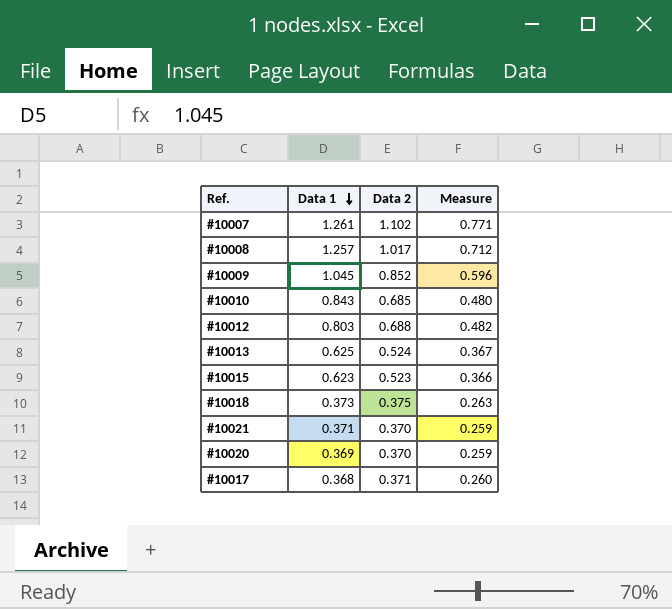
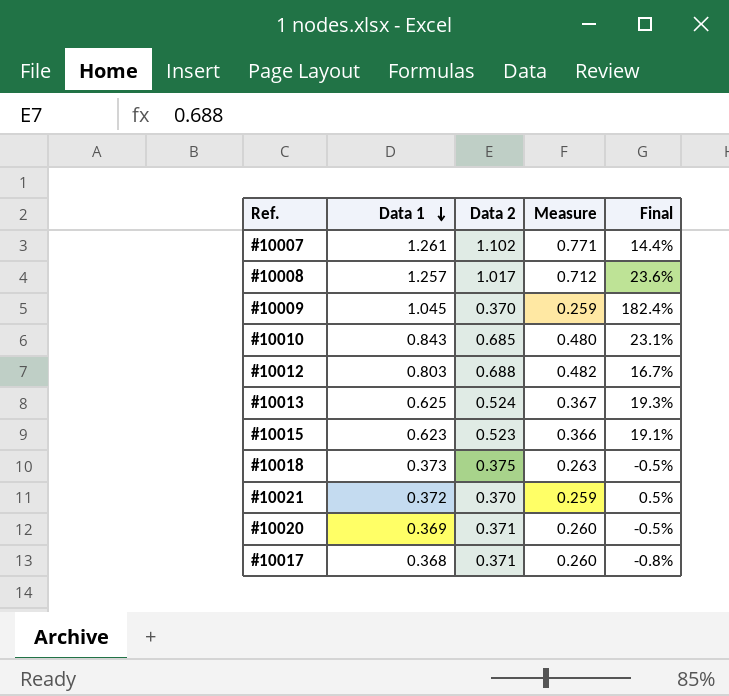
column Final | formula: none -> ([Data 1] - [Data 2]) / [Data 2]
#10009 | Data 2: 0.852 -> 0.370
#10009 | Measure: 0.596 -> 0.259
#10021 | Data 1: 0.371 -> 0.372
#10020 | Data 2: 0.370 -> 0.371
#10020 | Measure: 0.259 -> 0.260

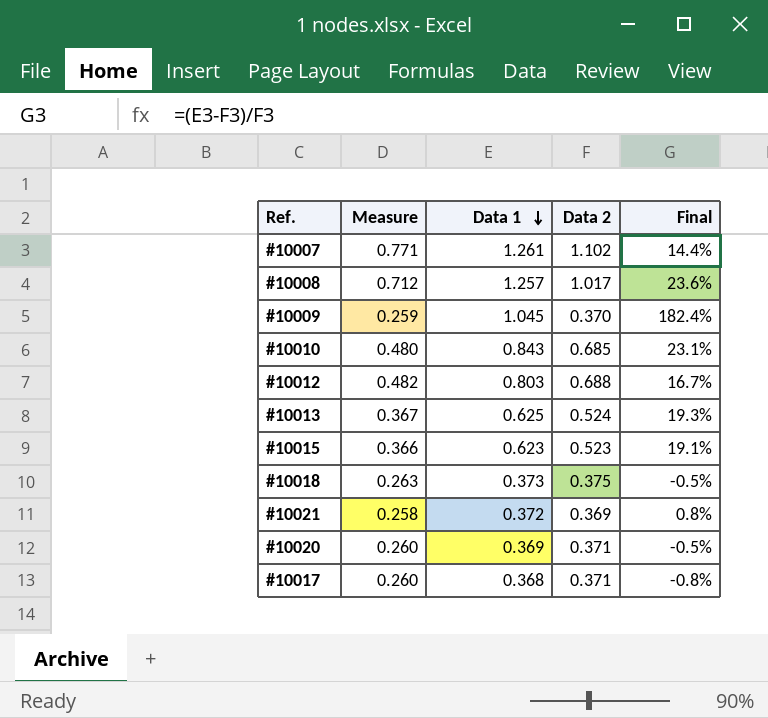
column Measure | position: 4 -> 2
#10021 | Measure: 0.259 -> 0.258
#10021 | Data 2: 0.370 -> 0.369
#10021 | Final: 0.5% -> 0.8%

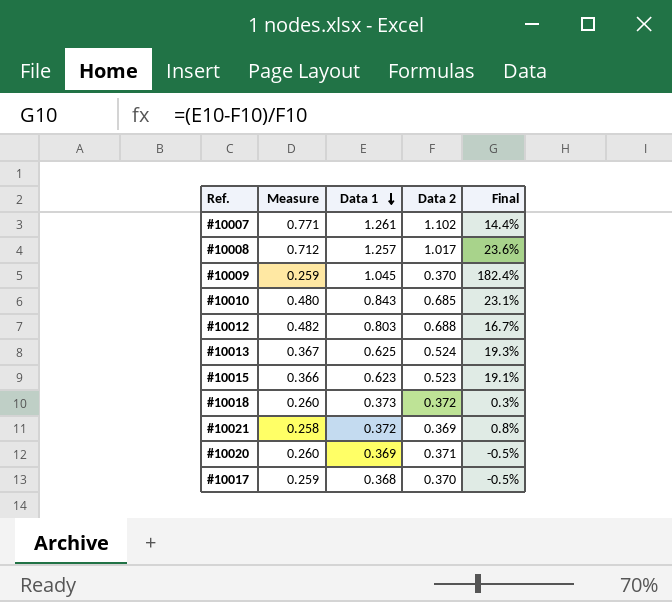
#10018 | Measure: 0.263 -> 0.260
#10018 | Data 2: 0.375 -> 0.372
#10018 | Final: -0.5% -> 0.3%
#10017 | Measure: 0.260 -> 0.259
#10017 | Data 2: 0.371 -> 0.370
#10017 | Final: -0.8% -> -0.5%

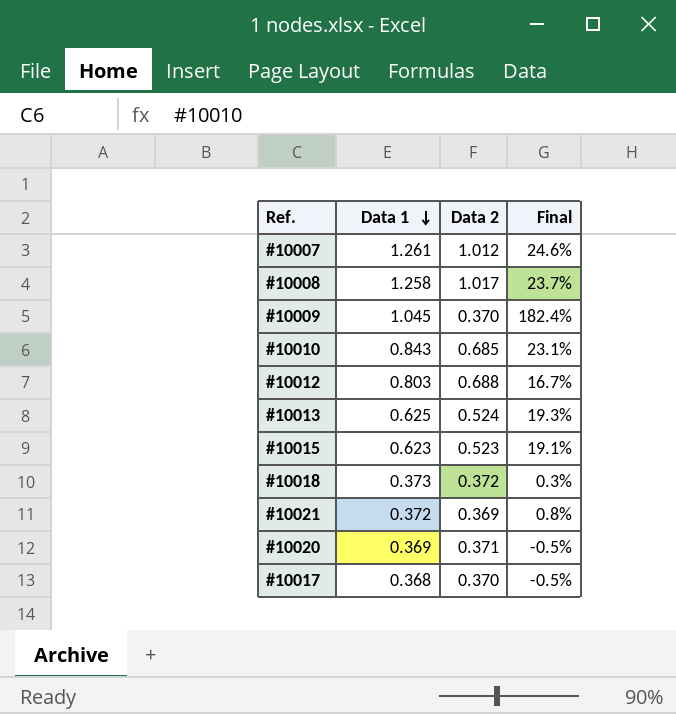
column Measure | formula: [Data 2] * 0.7 -> none
#10007 | Data 2: 1.102 -> 1.012
#10007 | Final: 14.4% -> 24.6%
#10008 | Data 1: 1.257 -> 1.258
#10008 | Final: 23.6% -> 23.7%

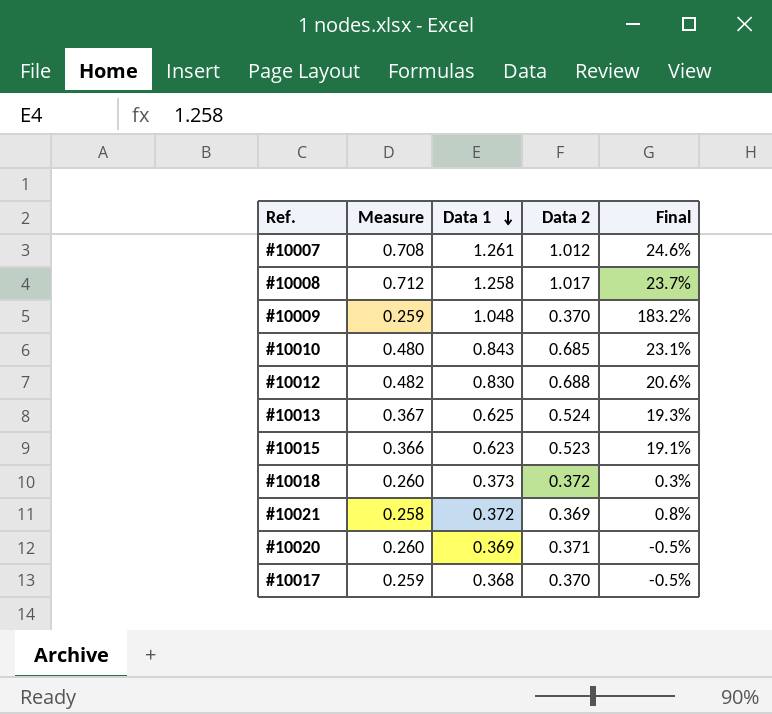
column Measure | formula: none -> [Data 2] * 0.7
#10009 | Data 1: 1.045 -> 1.048
#10009 | Final: 182.4% -> 183.2%
#10012 | Data 1: 0.803 -> 0.830
#10012 | Final: 16.7% -> 20.6%

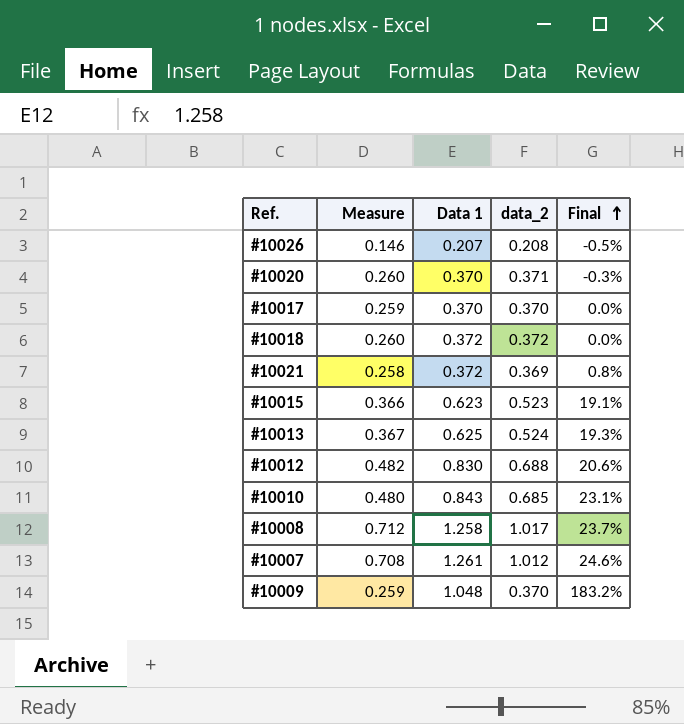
row order: Data 1 descending -> Final ascending
column name: Data 2 -> data_2
row #10026: none -> 0.146 | 0.207 | 0.208 | -0.5%
#10020 | Data 1: 0.369 -> 0.370
#10020 | Final: -0.5% -> -0.3%
#10017 | Data 1: 0.368 -> 0.370
#10017 | Final: -0.5% -> 0.0%
#10018 | Data 1: 0.373 -> 0.372
#10018 | Final: 0.3% -> 0.0%

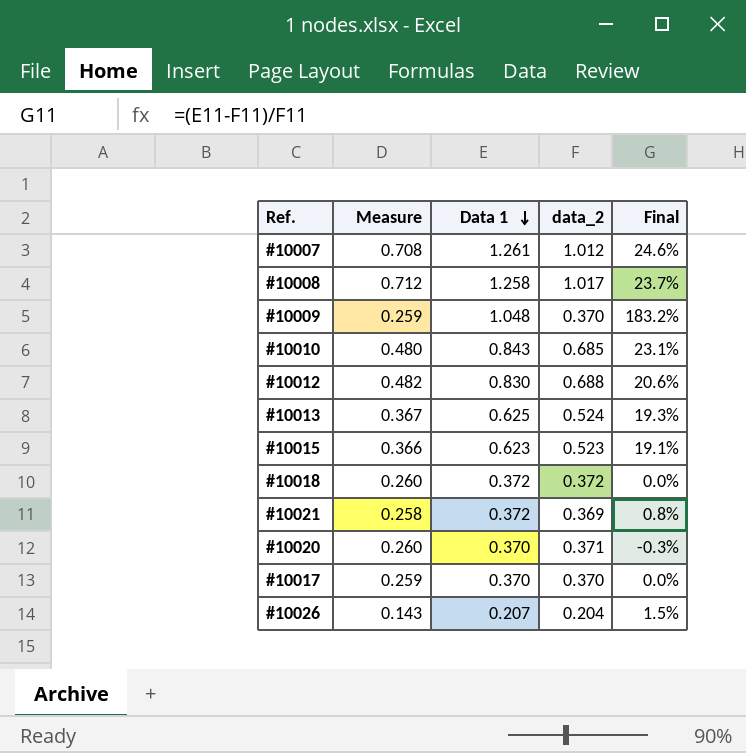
row order: Final ascending -> Data 1 descending
#10026 | Measure: 0.146 -> 0.143
#10026 | data_2: 0.208 -> 0.204
#10026 | Final: -0.5% -> 1.5%

